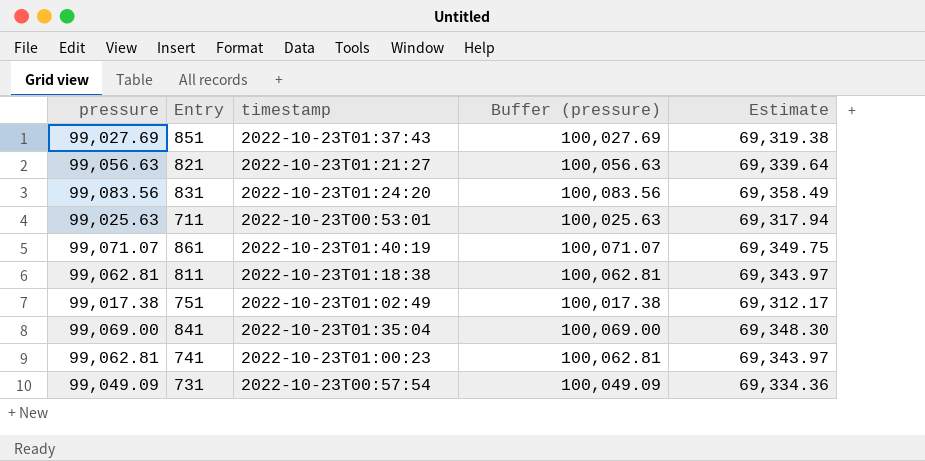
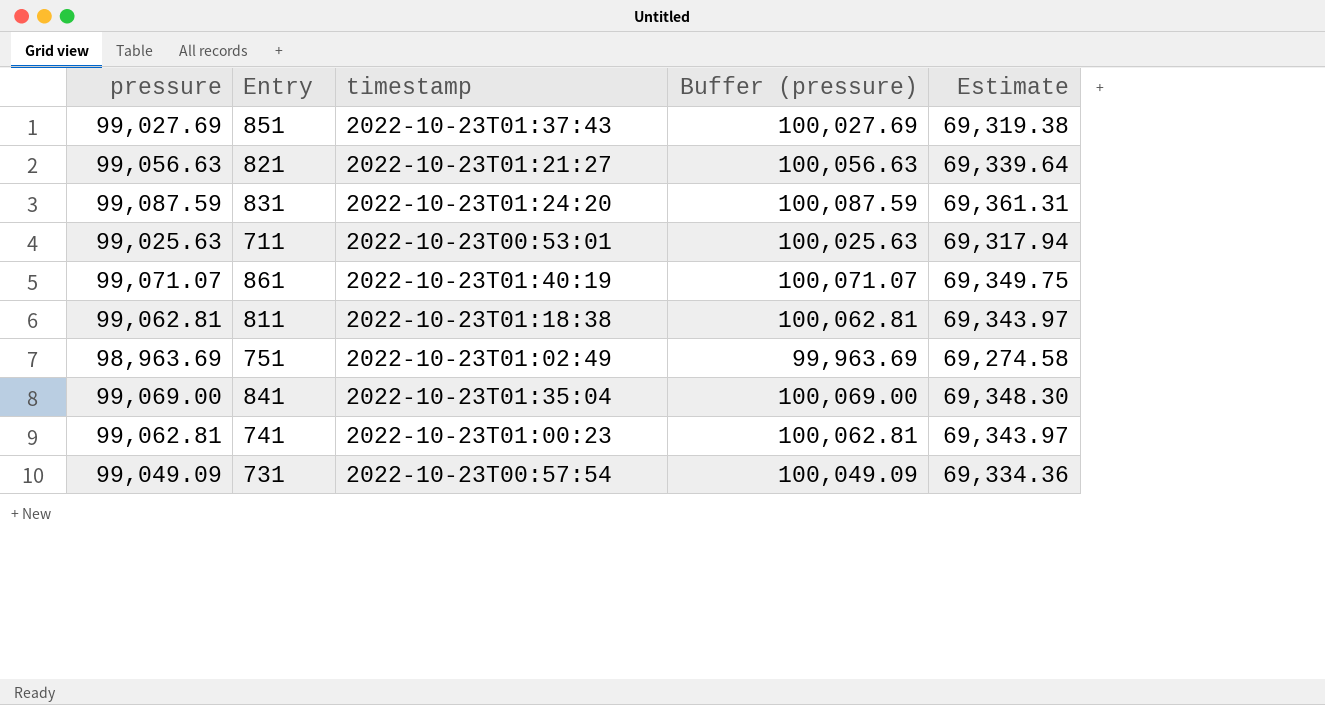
831 | pressure: 99,083.56 -> 99,087.59
831 | Buffer (pressure): 100,083.56 -> 100,087.59
831 | Estimate: 69,358.49 -> 69,361.31
751 | pressure: 99,017.38 -> 98,963.69
751 | Buffer (pressure): 100,017.38 -> 99,963.69
751 | Estimate: 69,312.17 -> 69,274.58

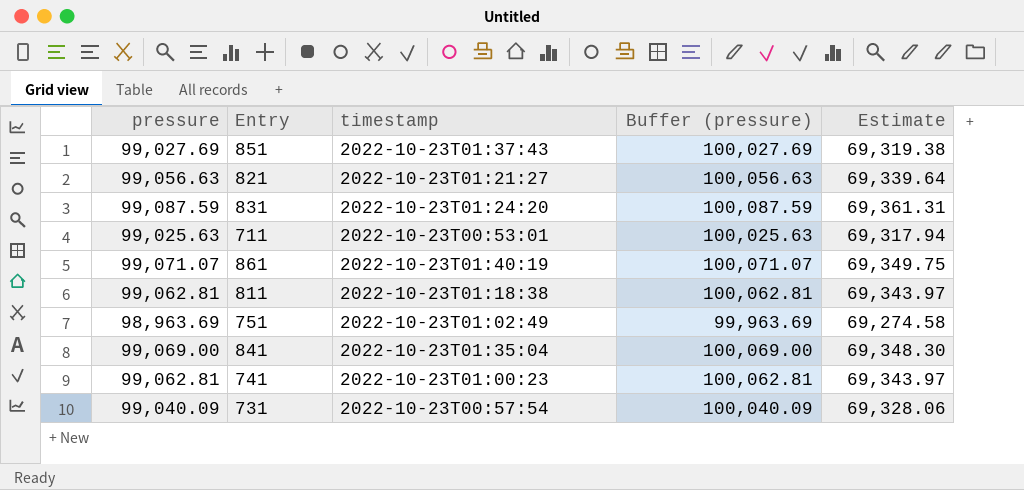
731 | pressure: 99,049.09 -> 99,040.09
731 | Buffer (pressure): 100,049.09 -> 100,040.09
731 | Estimate: 69,334.36 -> 69,328.06

